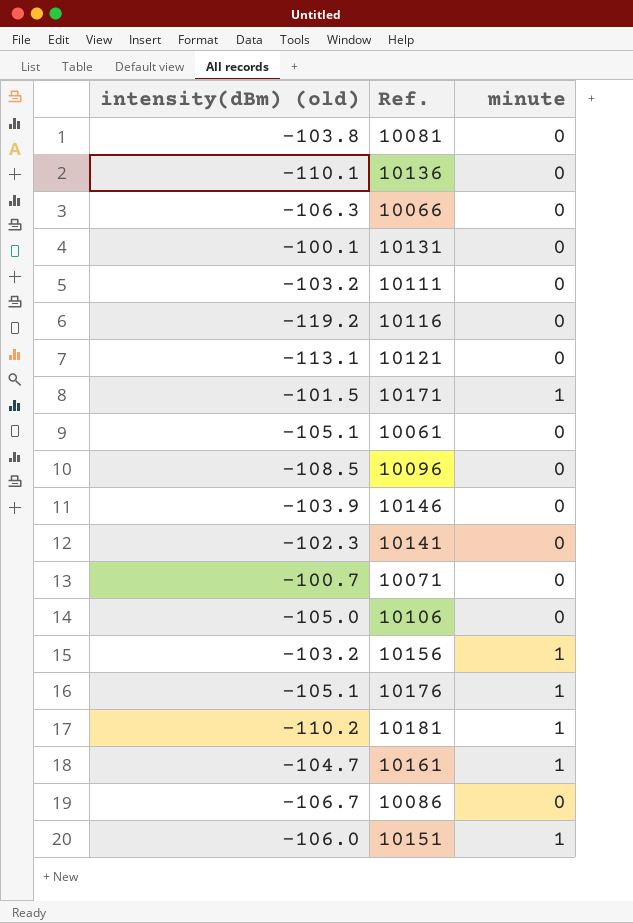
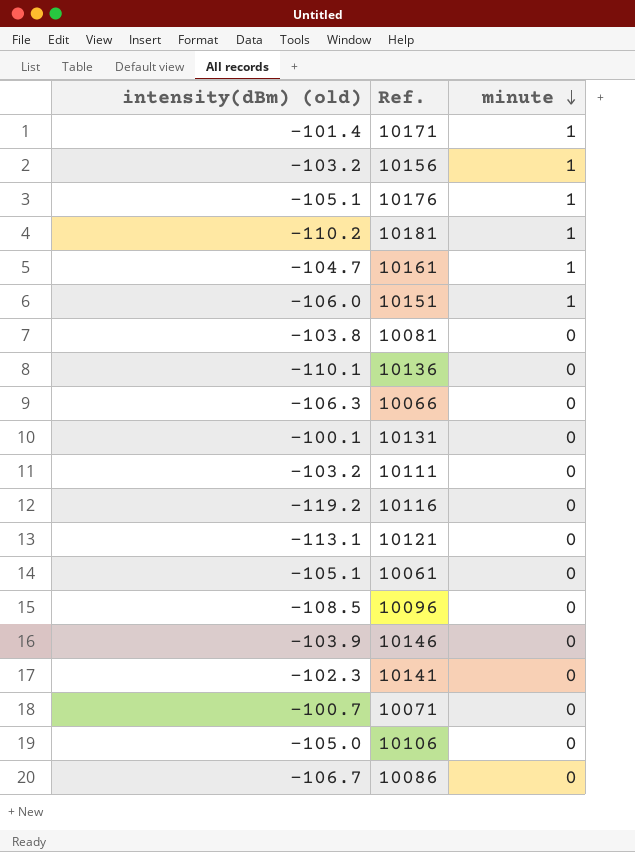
row order: none -> minute descending
10171 | intensity(dBm) (old): -101.5 -> -101.4

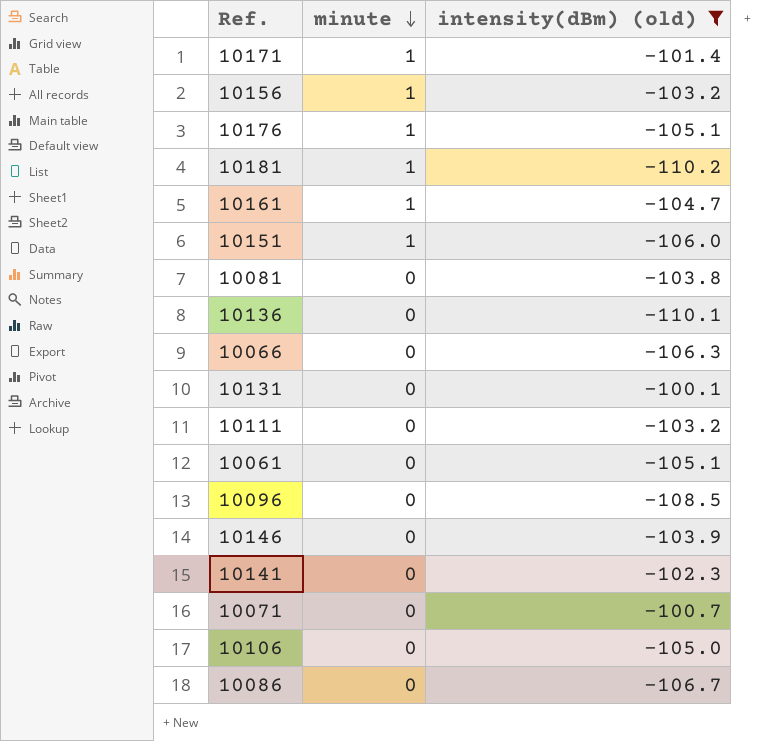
filter: none -> intensity(dBm) (old) >= -110.2
column intensity(dBm) (old) | position: 1 -> 3

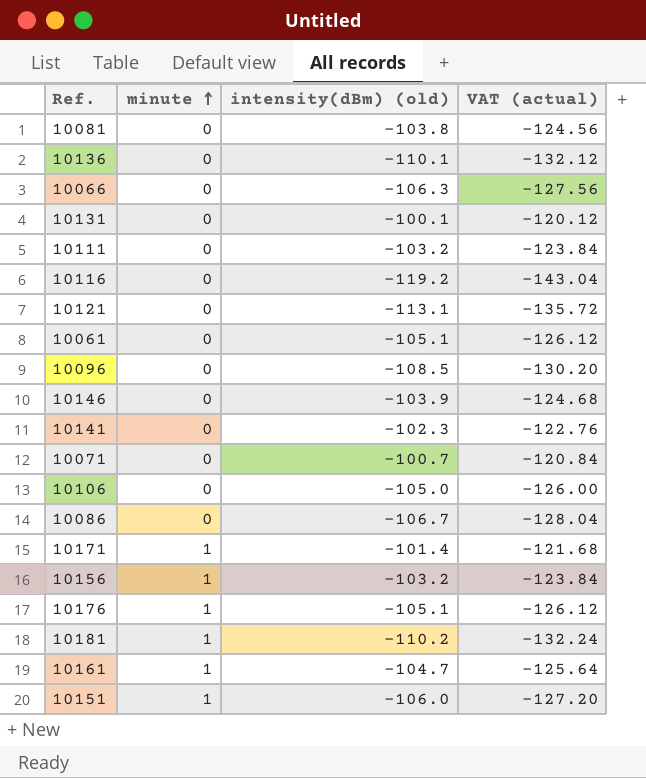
filter: intensity(dBm) (old) >= -110.2 -> none
row order: minute descending -> minute ascending
column VAT (actual) | formula: none -> [intensity(dBm) (old)] * 1.2

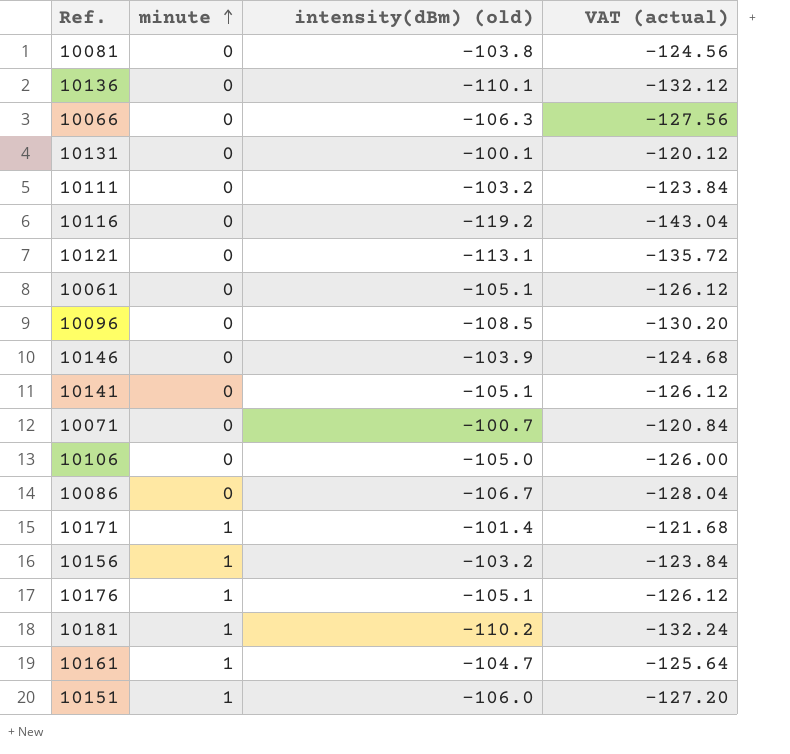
10141 | intensity(dBm) (old): -102.3 -> -105.1
10141 | VAT (actual): -122.76 -> -126.12

